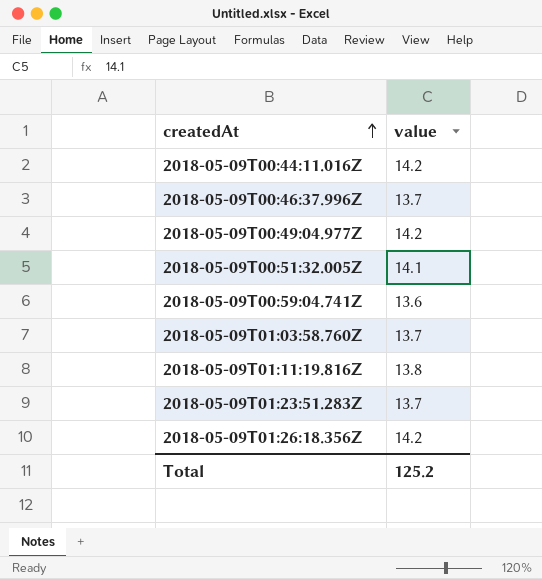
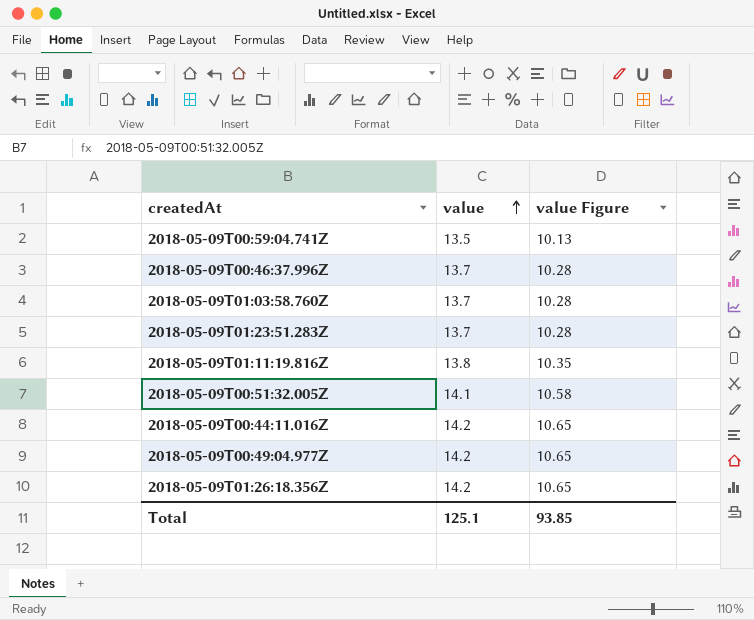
row order: createdAt ascending -> value ascending
column value Figure | formula: none -> [value] * 0.75
2018-05-09T00:59:04.741Z | value: 13.6 -> 13.5
Total | value: 125.2 -> 125.1

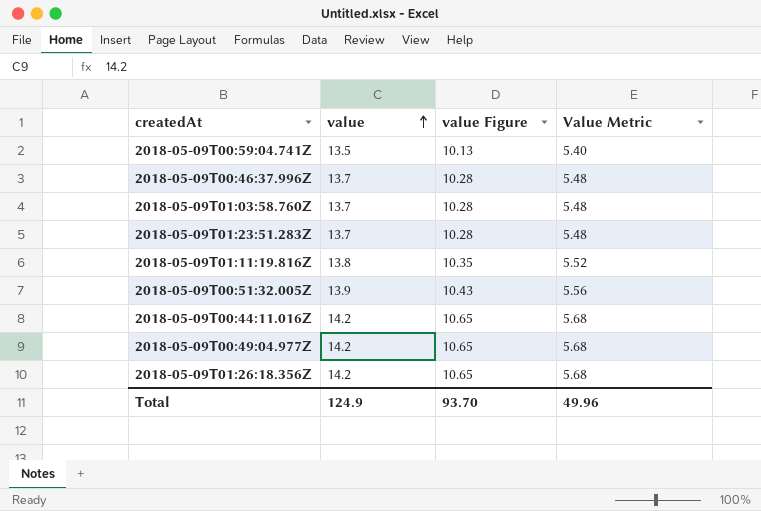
column Value Metric | formula: none -> [value] * 0.4
2018-05-09T00:51:32.005Z | value: 14.1 -> 13.9
2018-05-09T00:51:32.005Z | value Figure: 10.58 -> 10.43
Total | value: 125.1 -> 124.9
Total | value Figure: 93.85 -> 93.70

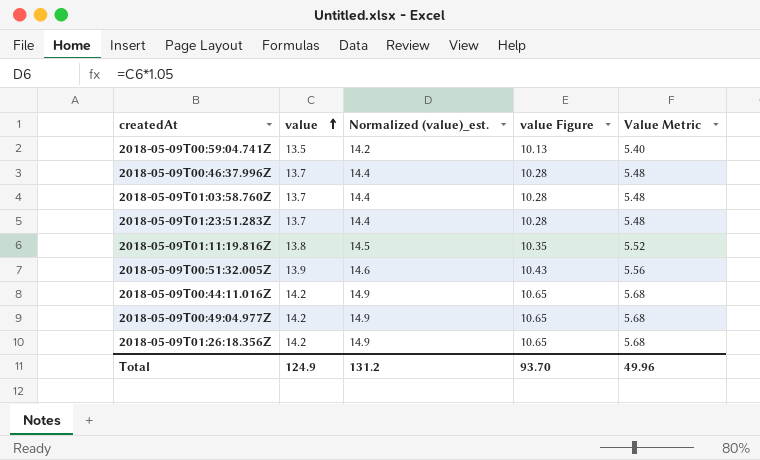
column Normalized (value)_est. | formula: none -> [value] * 1.05

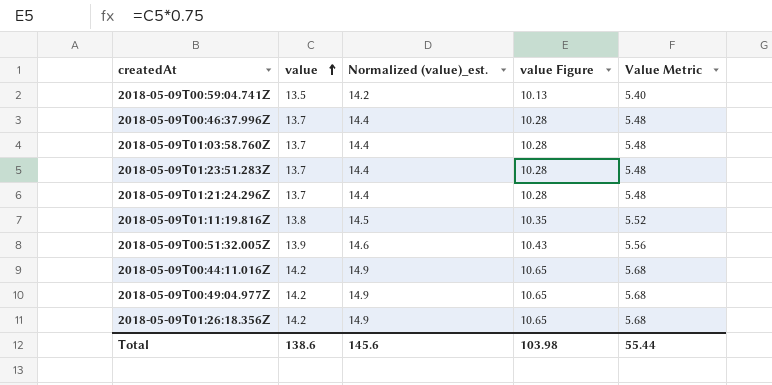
row 2018-05-09T01:21:24.296Z: none -> 13.7 | 14.4 | 10.28 | 5.48
Total | value: 124.9 -> 138.6
Total | Normalized (value)_est.: 131.2 -> 145.6
Total | value Figure: 93.70 -> 103.98
Total | Value Metric: 49.96 -> 55.44

